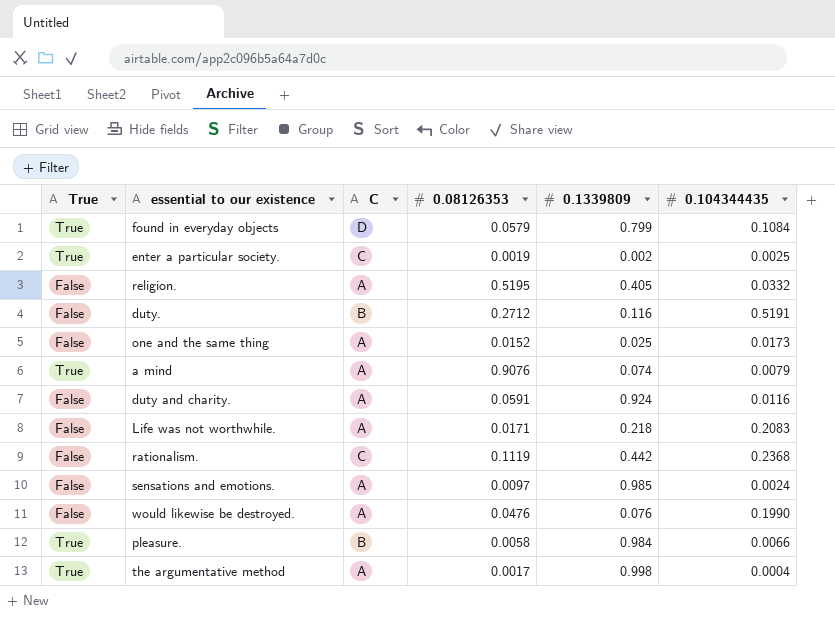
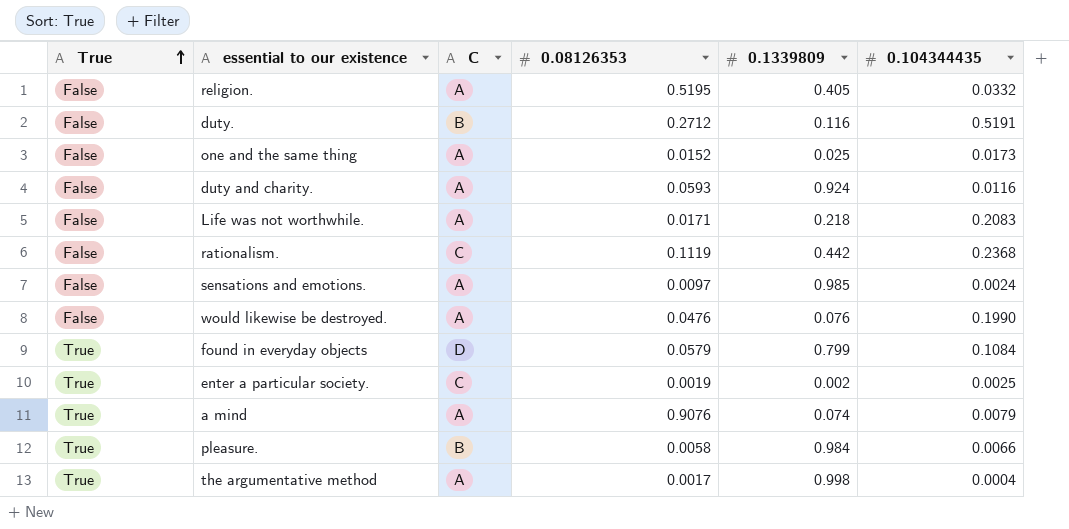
row order: none -> True ascending
duty and charity. | 0.08126353: 0.0591 -> 0.0593

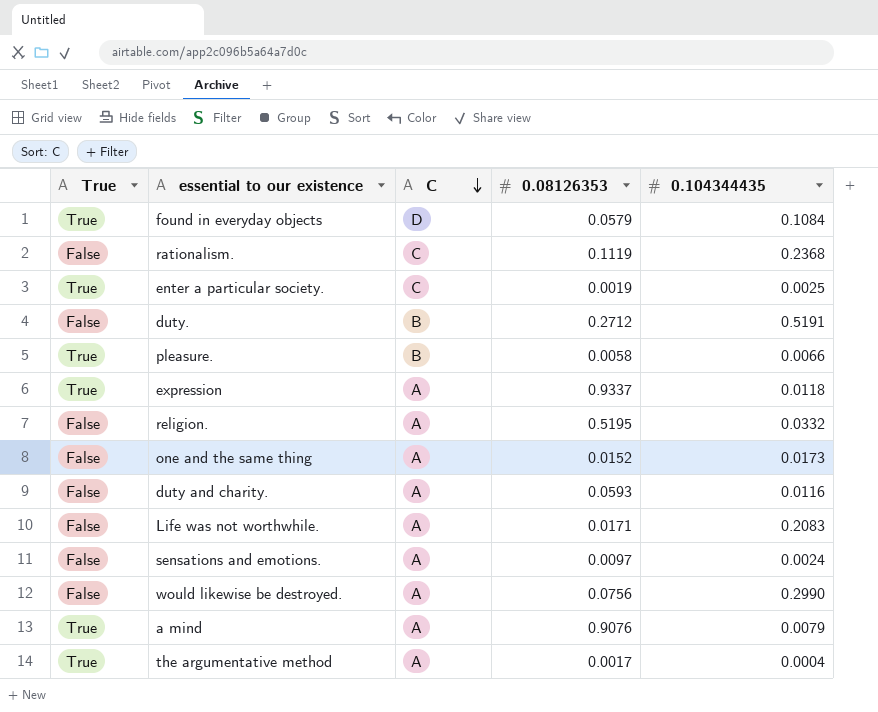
row order: True ascending -> C descending
column 0.1339809 | position: 5 -> none
row expression: none -> True | A | 0.9337 | 0.0118
would likewise be destroyed. | 0.08126353: 0.0476 -> 0.0756
would likewise be destroyed. | 0.104344435: 0.1990 -> 0.2990

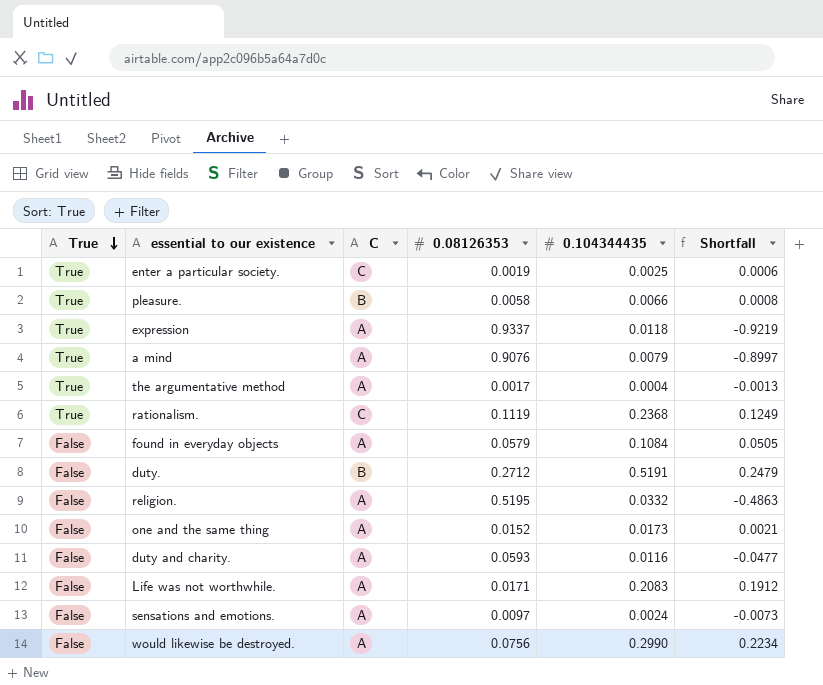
row order: C descending -> True descending
column Shortfall | formula: none -> [0.104344435] - [0.08126353]
rationalism. | True: False -> True
found in everyday objects | True: True -> False
found in everyday objects | C: D -> A

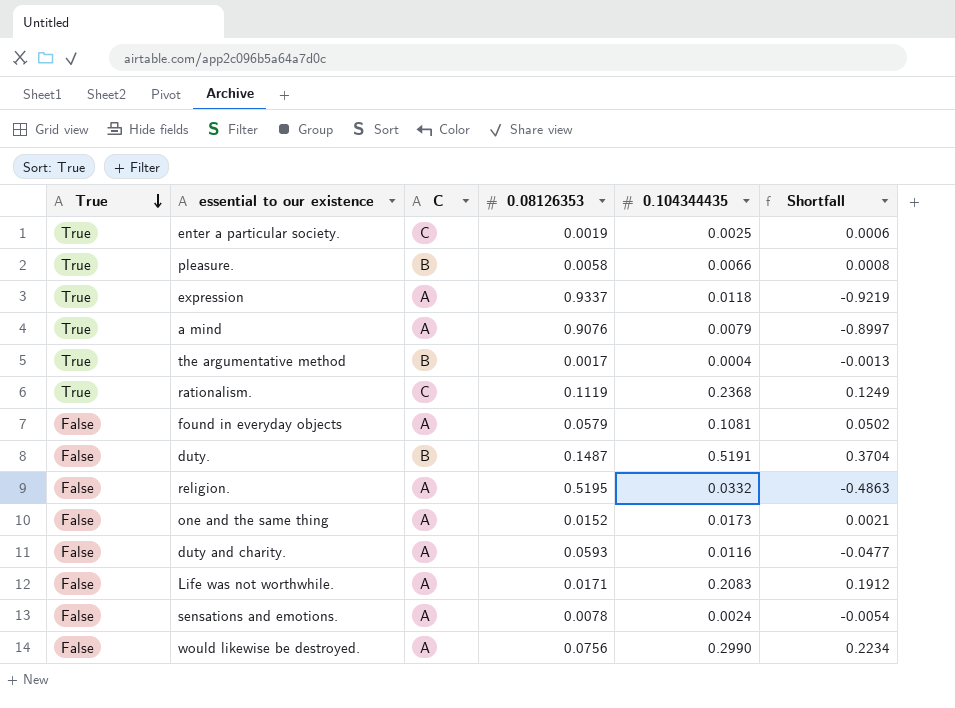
the argumentative method | C: A -> B
found in everyday objects | 0.104344435: 0.1084 -> 0.1081
found in everyday objects | Shortfall: 0.0505 -> 0.0502
duty. | 0.08126353: 0.2712 -> 0.1487
duty. | Shortfall: 0.2479 -> 0.3704
sensations and emotions. | 0.08126353: 0.0097 -> 0.0078
sensations and emotions. | Shortfall: -0.0073 -> -0.0054

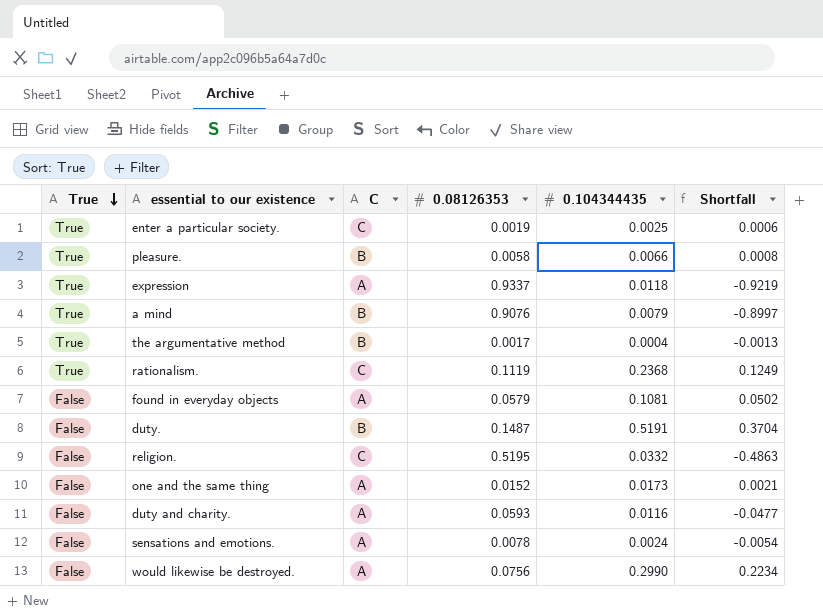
row Life was not worthwhile.: False | A | 0.0171 | 0.2083 | 0.1912 -> none
a mind | C: A -> B
religion. | C: A -> C

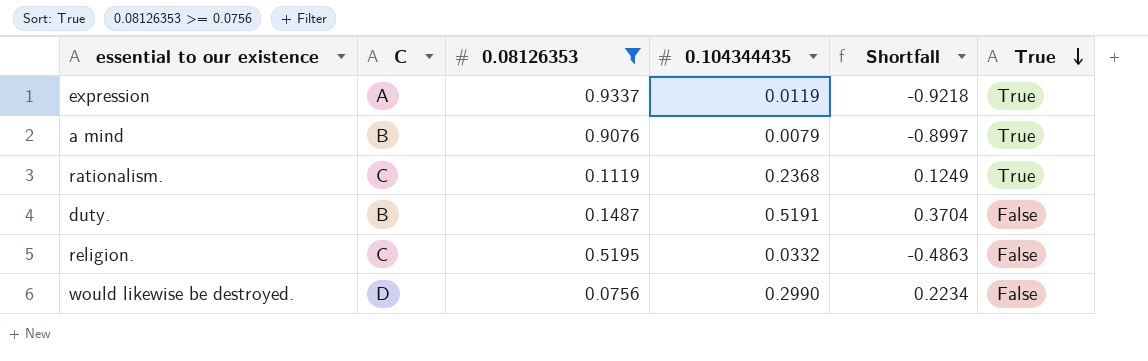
filter: none -> 0.08126353 >= 0.0756
column True | position: 1 -> 6
expression | 0.104344435: 0.0118 -> 0.0119
expression | Shortfall: -0.9219 -> -0.9218
would likewise be destroyed. | C: A -> D

